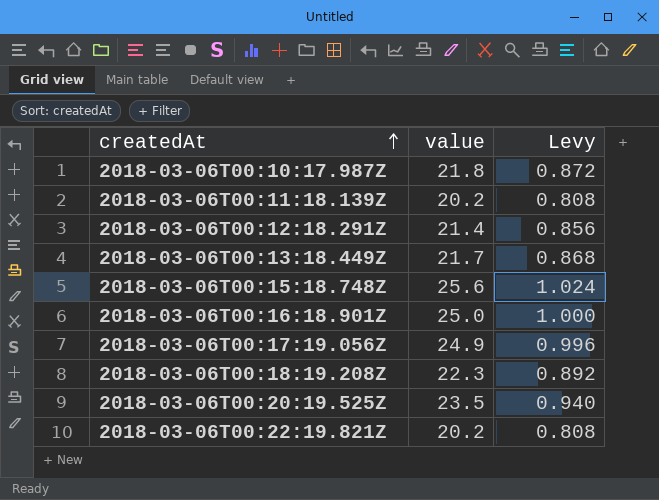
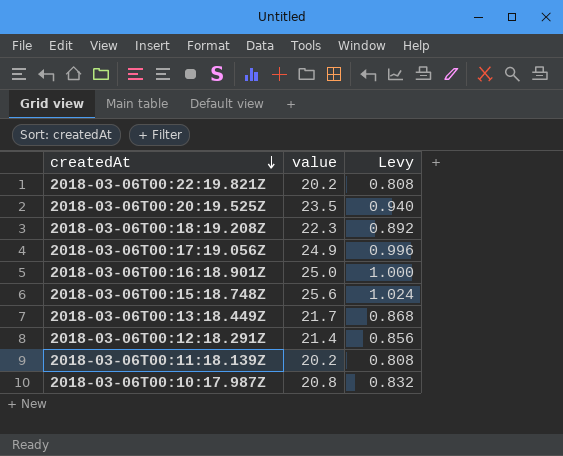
row order: createdAt ascending -> createdAt descending
2018-03-06T00:10:17.987Z | value: 21.8 -> 20.8
2018-03-06T00:10:17.987Z | Levy: 0.872 -> 0.832

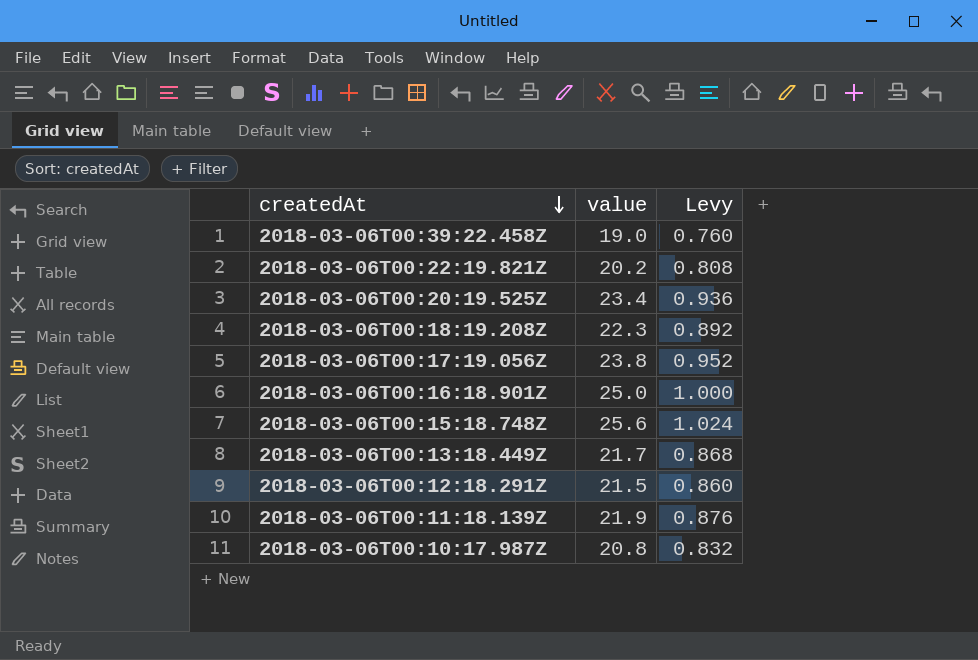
row 2018-03-06T00:39:22.458Z: none -> 19.0 | 0.760
2018-03-06T00:20:19.525Z | value: 23.5 -> 23.4
2018-03-06T00:20:19.525Z | Levy: 0.940 -> 0.936
2018-03-06T00:17:19.056Z | value: 24.9 -> 23.8
2018-03-06T00:17:19.056Z | Levy: 0.996 -> 0.952
2018-03-06T00:12:18.291Z | value: 21.4 -> 21.5
2018-03-06T00:12:18.291Z | Levy: 0.856 -> 0.860
2018-03-06T00:11:18.139Z | value: 20.2 -> 21.9
2018-03-06T00:11:18.139Z | Levy: 0.808 -> 0.876

